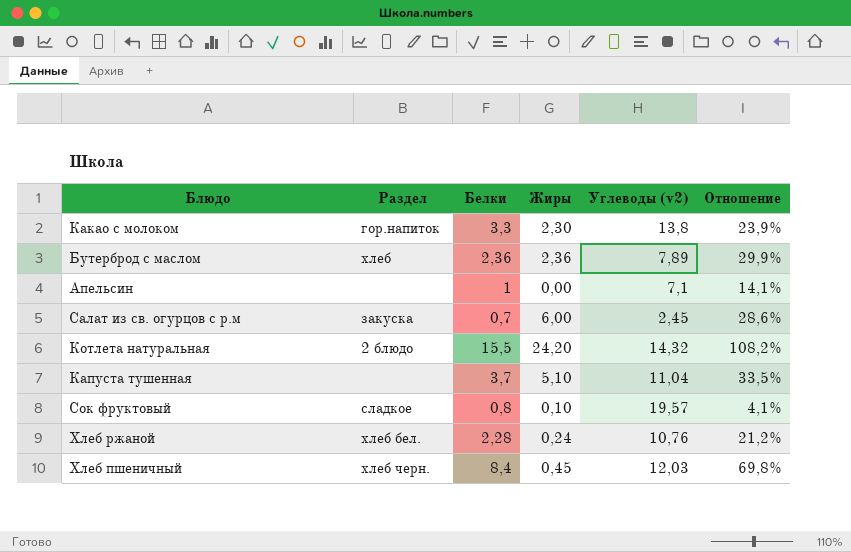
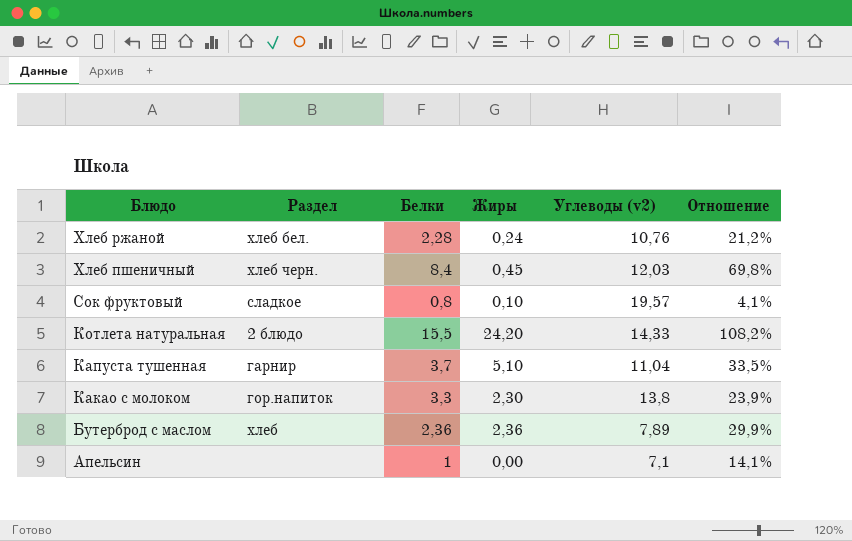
row order: none -> Блюдо descending
row Салат из св. огурцов с р.м: закуска | 0,7 | 6,00 | 2,45 | 28,6% -> none
Котлета натуральная | Углеводы (v2): 14,32 -> 14,33
Капуста тушенная | Раздел: none -> гарнир

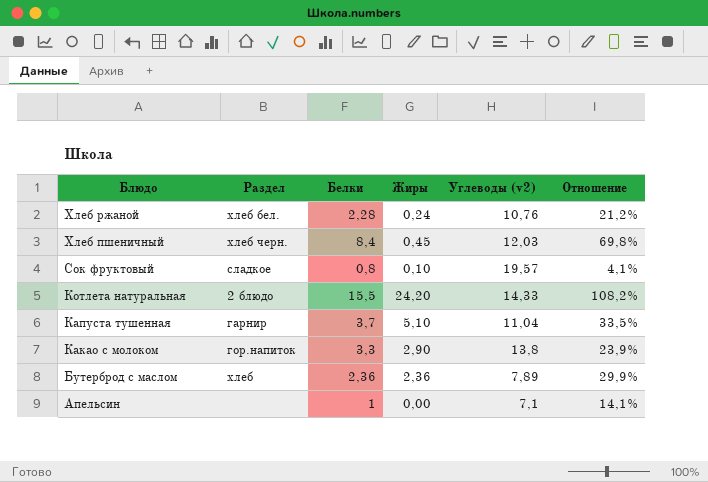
Какао с молоком | Жиры: 2,30 -> 2,90

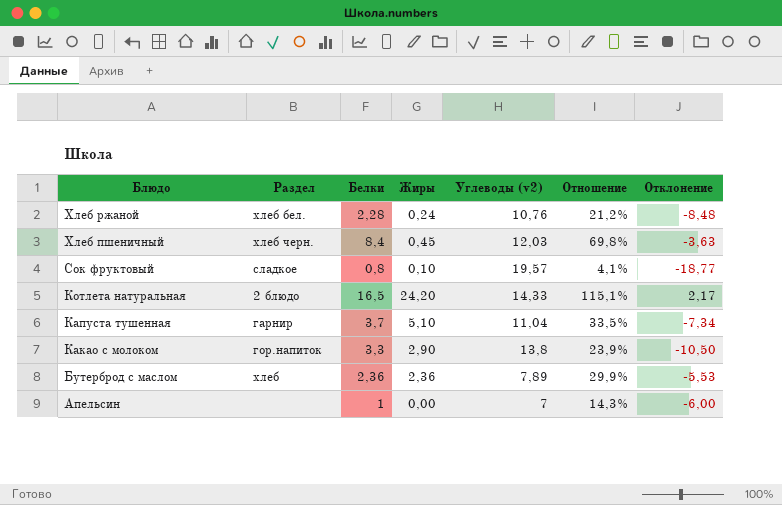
column Отклонение | formula: none -> [Белки] - [Углеводы (v2)]
Котлета натуральная | Белки: 15,5 -> 16,5
Котлета натуральная | Отношение: 108,2% -> 115,1%
Апельсин | Углеводы (v2): 7,1 -> 7
Апельсин | Отношение: 14,1% -> 14,3%

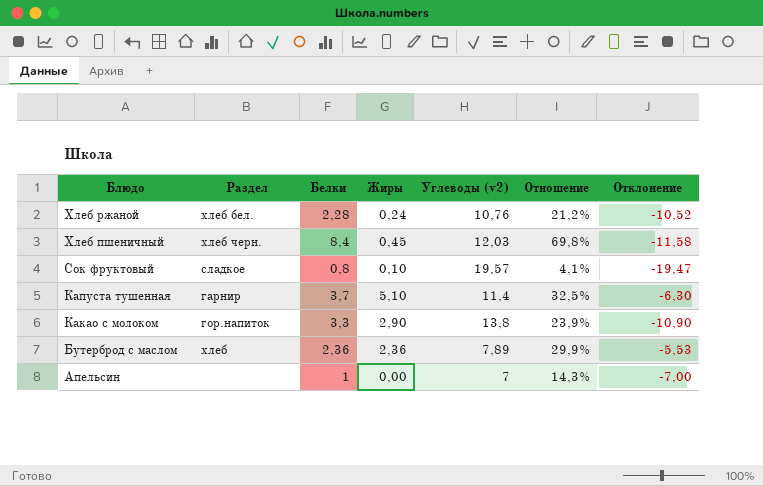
column Отклонение | formula: [Белки] - [Углеводы (v2)] -> [Жиры] - [Углеводы (v2)]
row Котлета натуральная: 2 блюдо | 16,5 | 24,20 | 14,33 | 115,1% | 2,17 -> none
Капуста тушенная | Углеводы (v2): 11,04 -> 11,4
Капуста тушенная | Отношение: 33,5% -> 32,5%

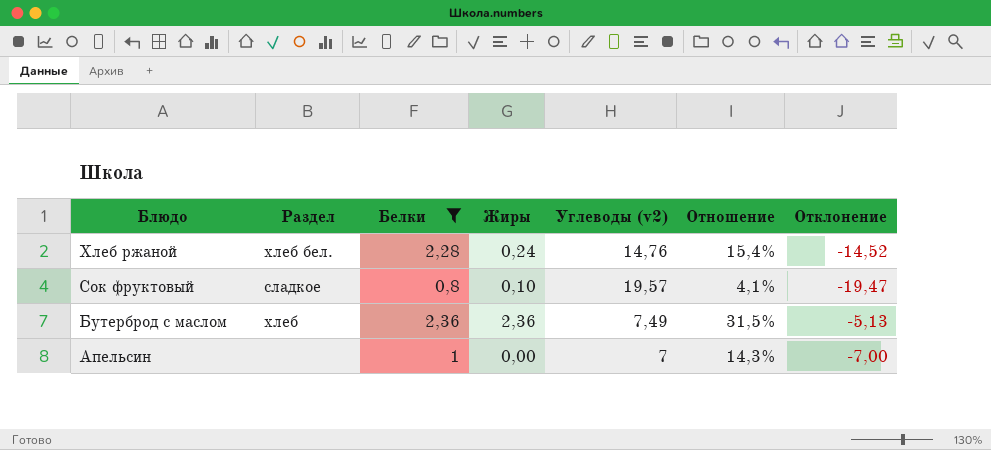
filter: none -> Белки <= 2,36
Хлеб ржаной | Углеводы (v2): 10,76 -> 14,76
Хлеб ржаной | Отношение: 21,2% -> 15,4%
Хлеб ржаной | Отклонение: -10,52 -> -14,52
Бутерброд с маслом | Углеводы (v2): 7,89 -> 7,49
Бутерброд с маслом | Отношение: 29,9% -> 31,5%
Бутерброд с маслом | Отклонение: -5,53 -> -5,13

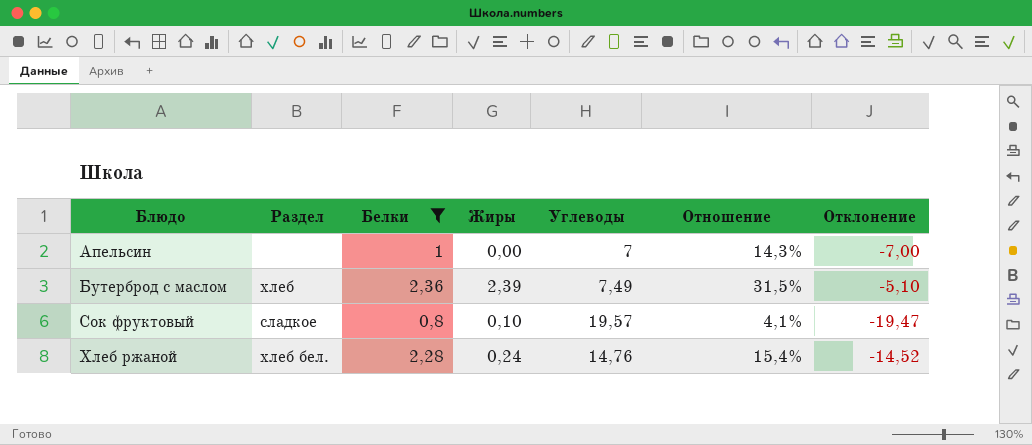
row order: Блюдо descending -> Блюдо ascending
column name: Углеводы (v2) -> Углеводы
Бутерброд с маслом | Жиры: 2,36 -> 2,39
Бутерброд с маслом | Отклонение: -5,13 -> -5,10

